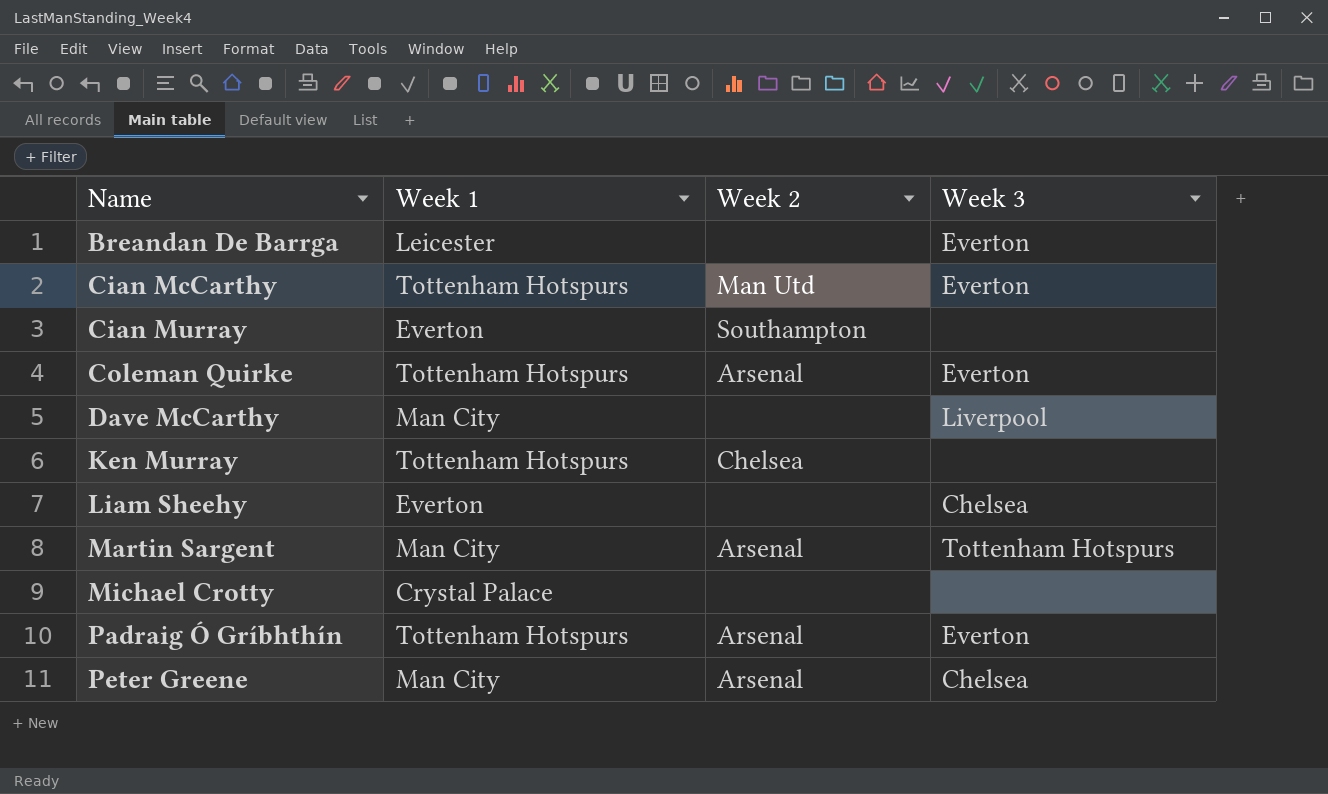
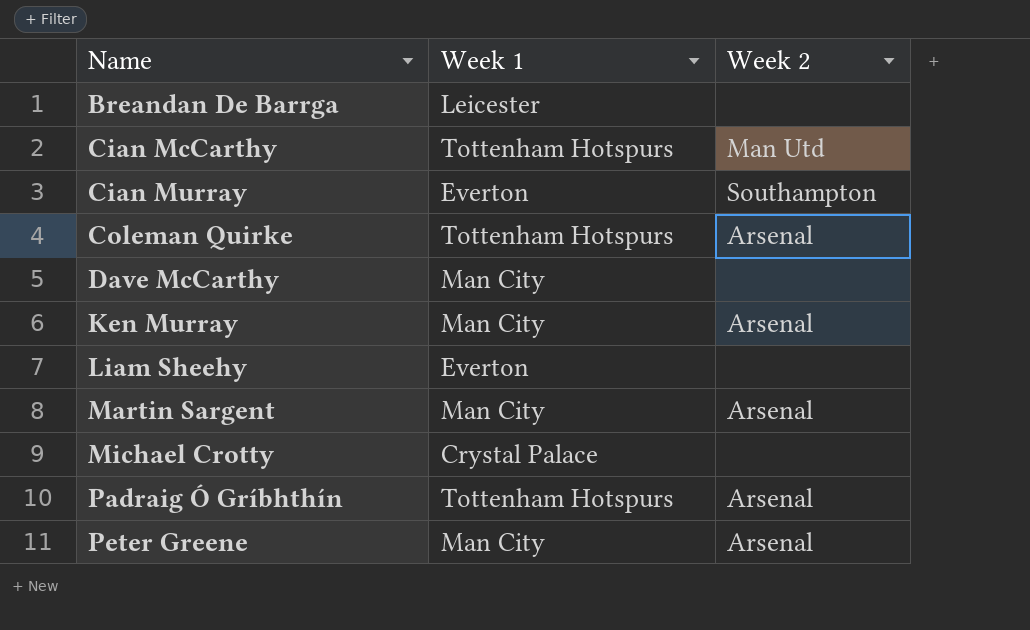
column Week 3 | position: 4 -> none
Ken Murray | Week 1: Tottenham Hotspurs -> Man City
Ken Murray | Week 2: Chelsea -> Arsenal

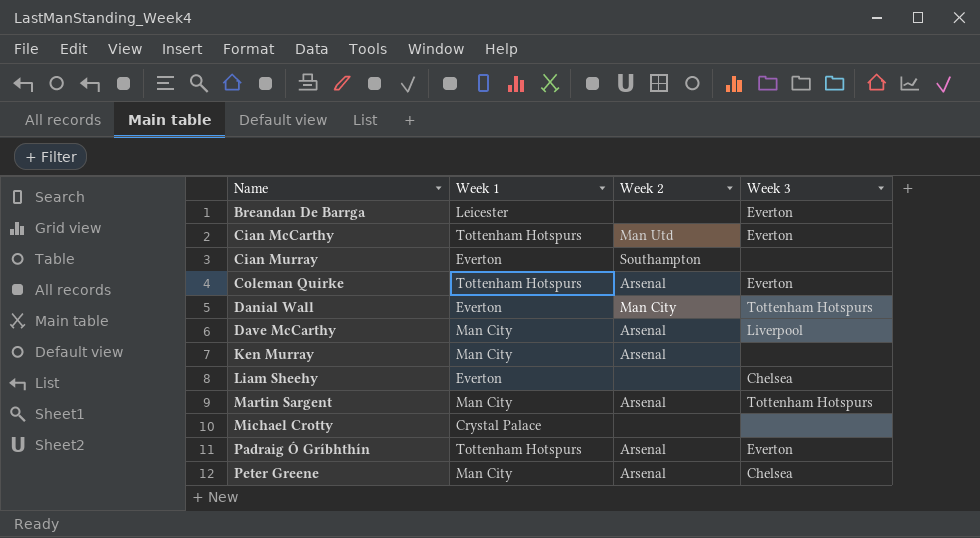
column Week 3 | position: none -> 4
row Danial Wall: none -> Everton | Man City | Tottenham Hotspurs
Dave McCarthy | Week 2: none -> Arsenal

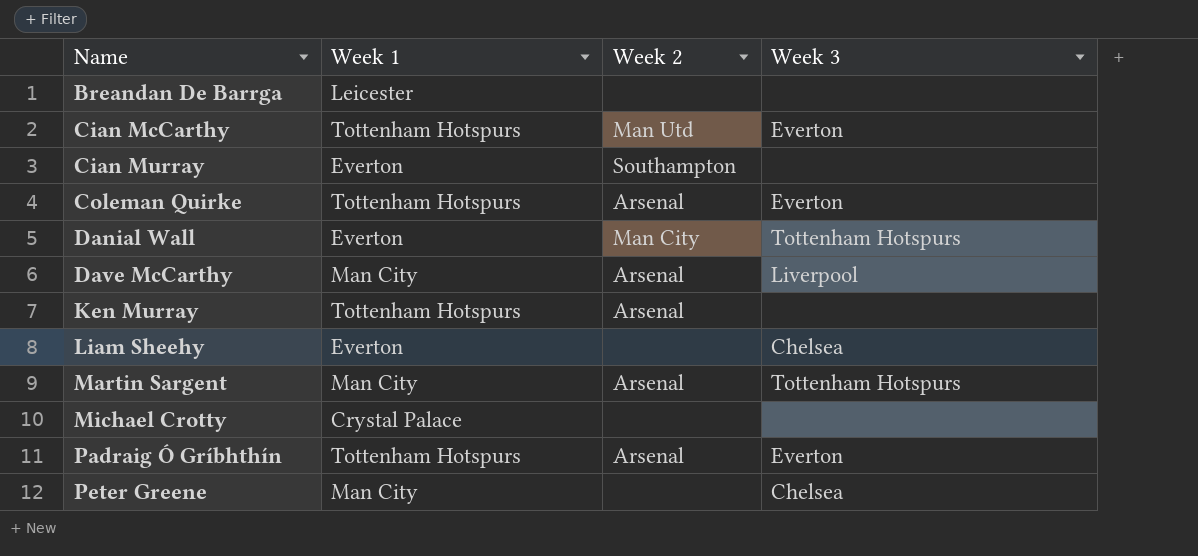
Breandan De Barrga | Week 3: Everton -> none
Ken Murray | Week 1: Man City -> Tottenham Hotspurs
Peter Greene | Week 2: Arsenal -> none

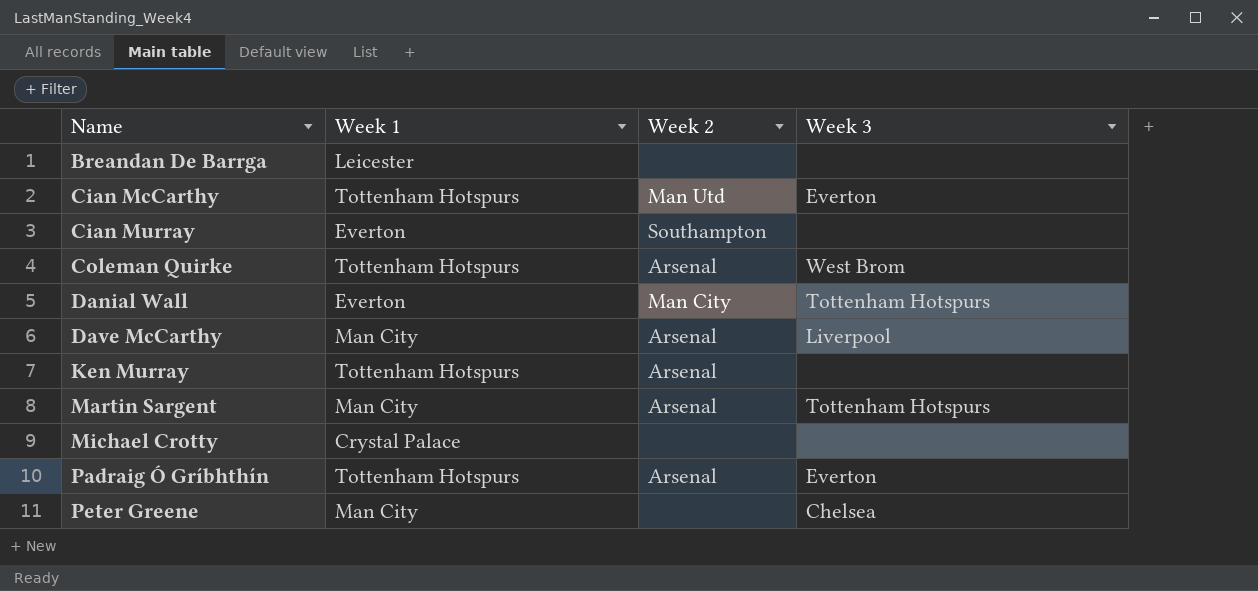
row Liam Sheehy: Everton | none | Chelsea -> none
Coleman Quirke | Week 3: Everton -> West Brom

